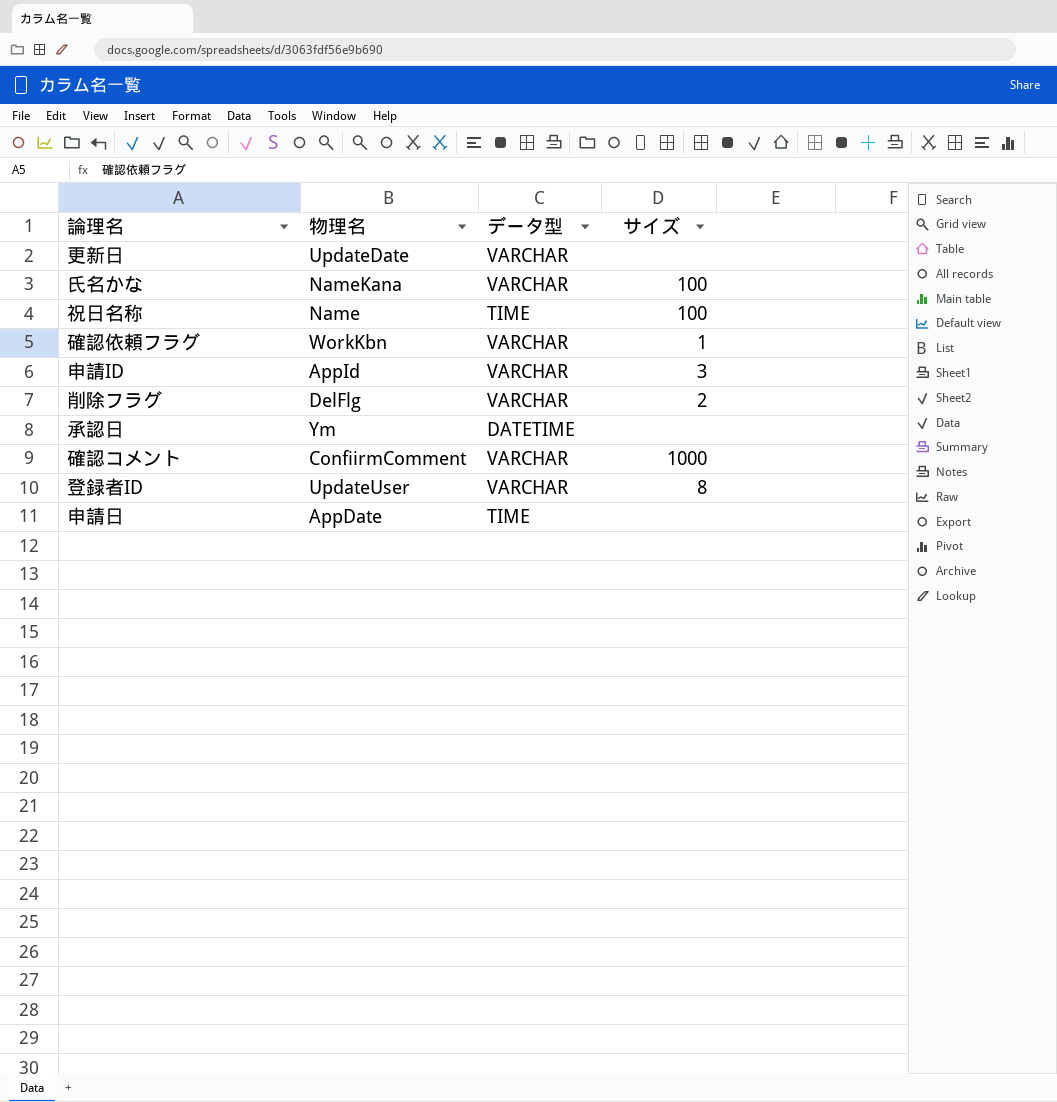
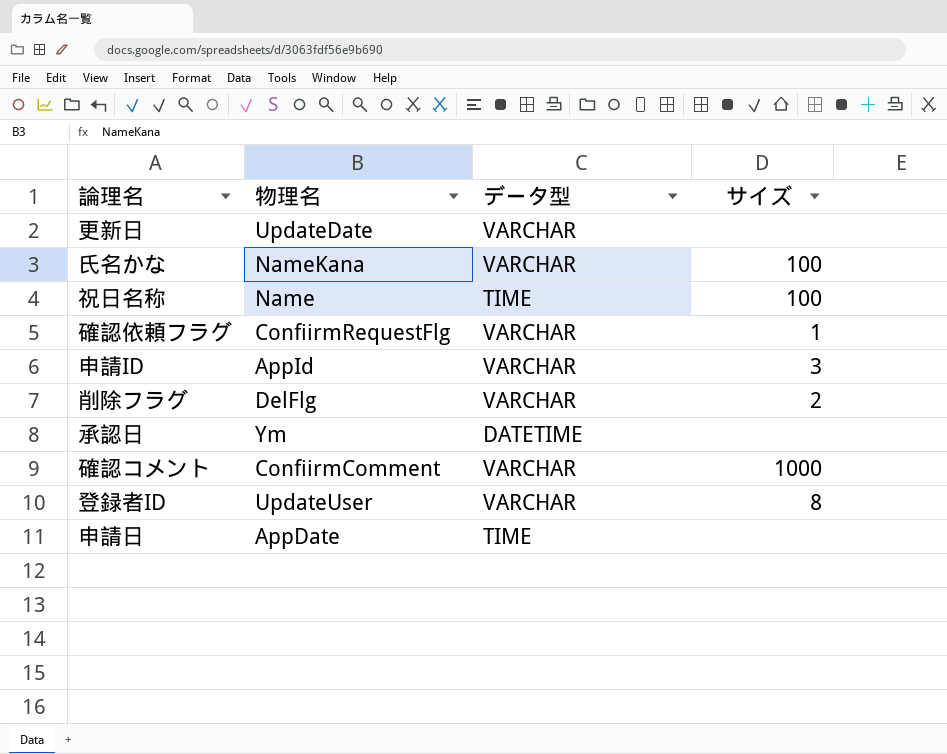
確認依頼フラグ | 物理名: WorkKbn -> ConfiirmRequestFlg

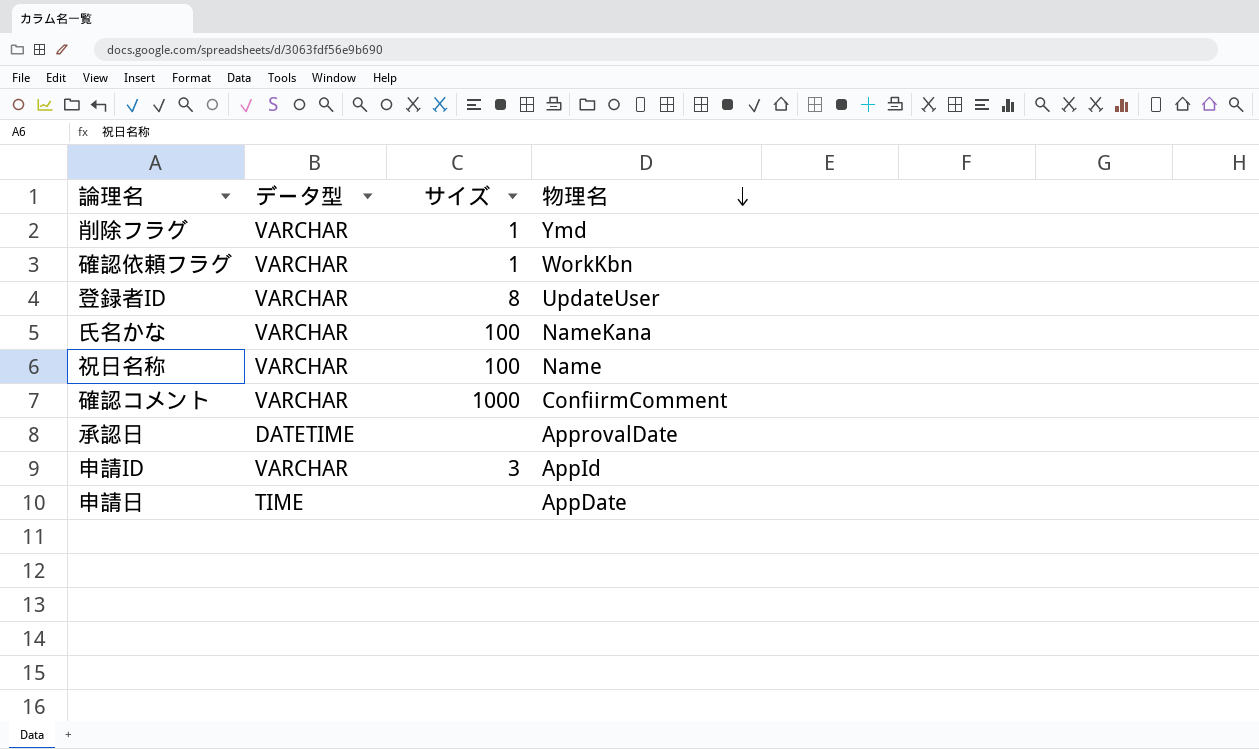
row order: none -> 物理名 descending
column 物理名 | position: 2 -> 4
row 更新日: UpdateDate | VARCHAR | none -> none
削除フラグ | サイズ: 2 -> 1
削除フラグ | 物理名: DelFlg -> Ymd
確認依頼フラグ | 物理名: ConfiirmRequestFlg -> WorkKbn
祝日名称 | データ型: TIME -> VARCHAR
承認日 | 物理名: Ym -> ApprovalDate

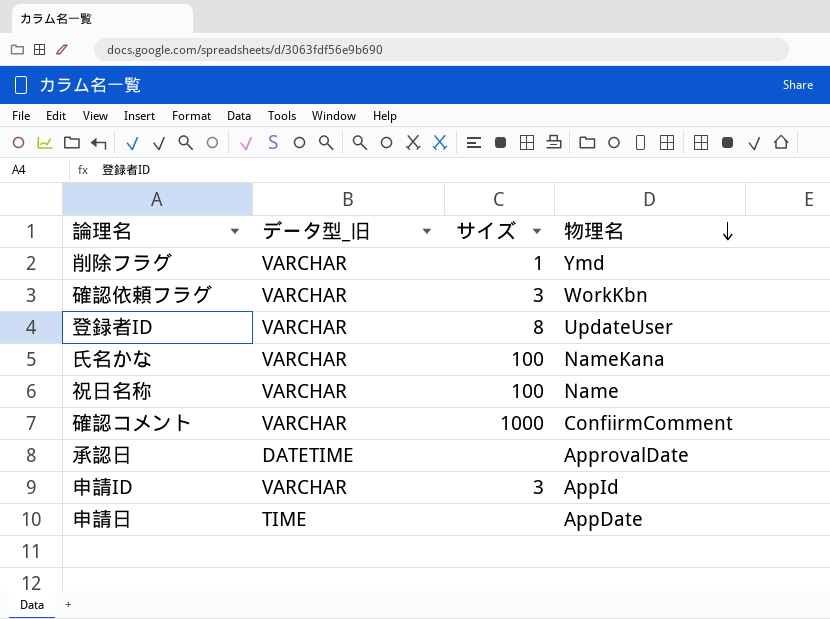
column name: データ型 -> データ型_旧
確認依頼フラグ | サイズ: 1 -> 3

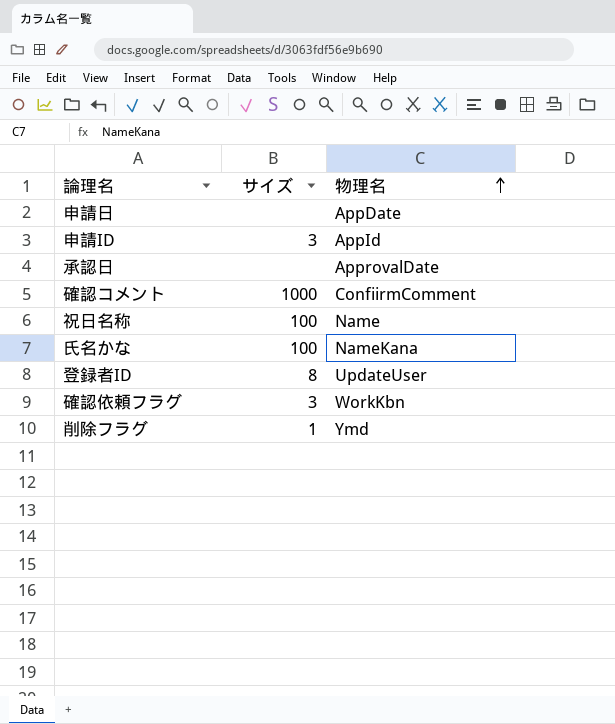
row order: 物理名 descending -> 物理名 ascending
column データ型_旧 | position: 2 -> none

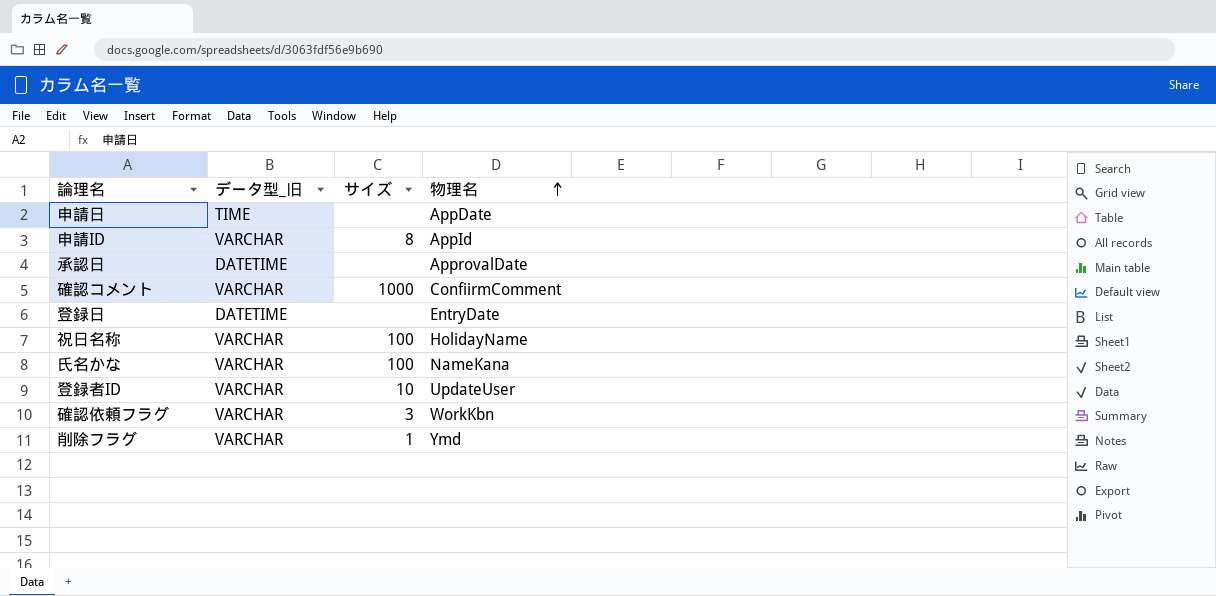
column データ型_旧 | position: none -> 2
申請ID | サイズ: 3 -> 8
row 登録日: none -> DATETIME | none | EntryDate
祝日名称 | 物理名: Name -> HolidayName
登録者ID | サイズ: 8 -> 10

